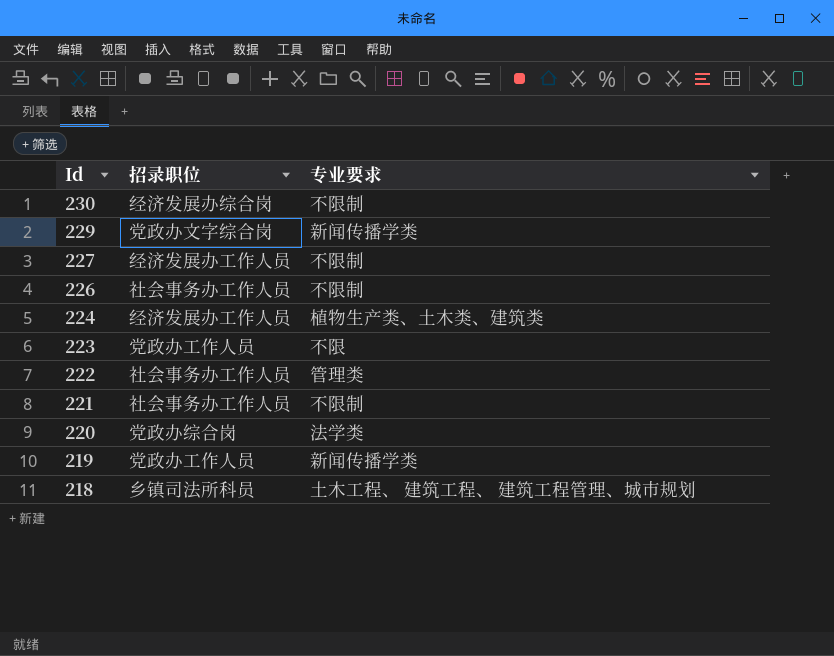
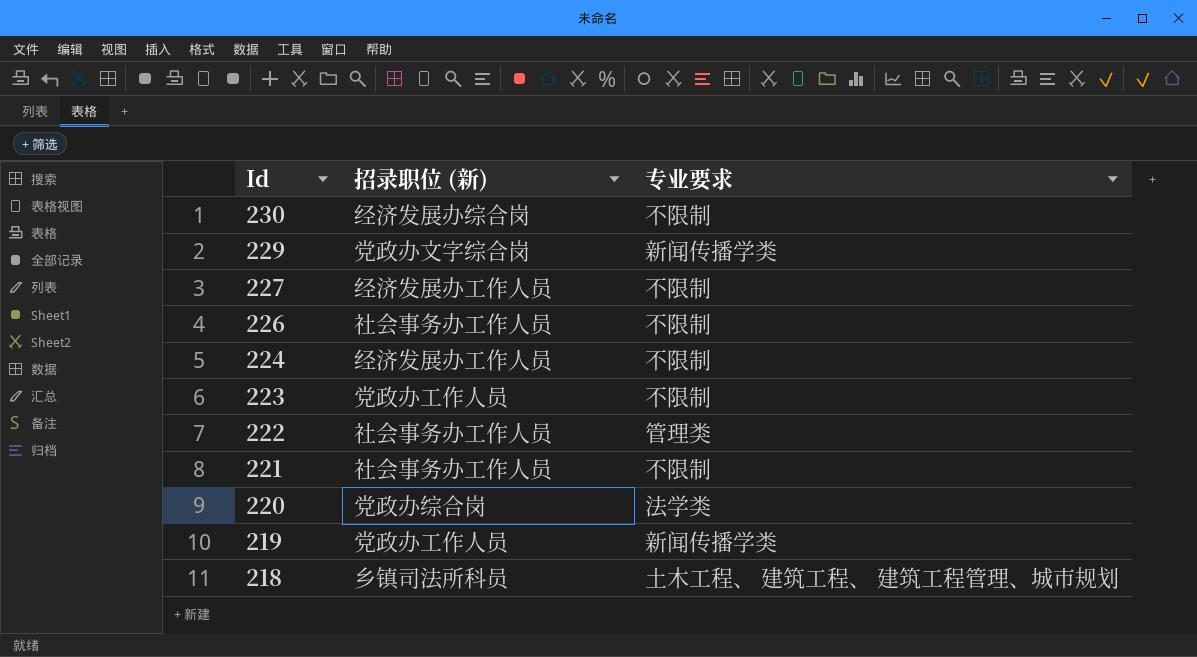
column name: 招录职位 -> 招录职位 (新)
224 | 专业要求: 植物生产类、土木类、建筑类 -> 不限制
223 | 专业要求: 不限 -> 不限制

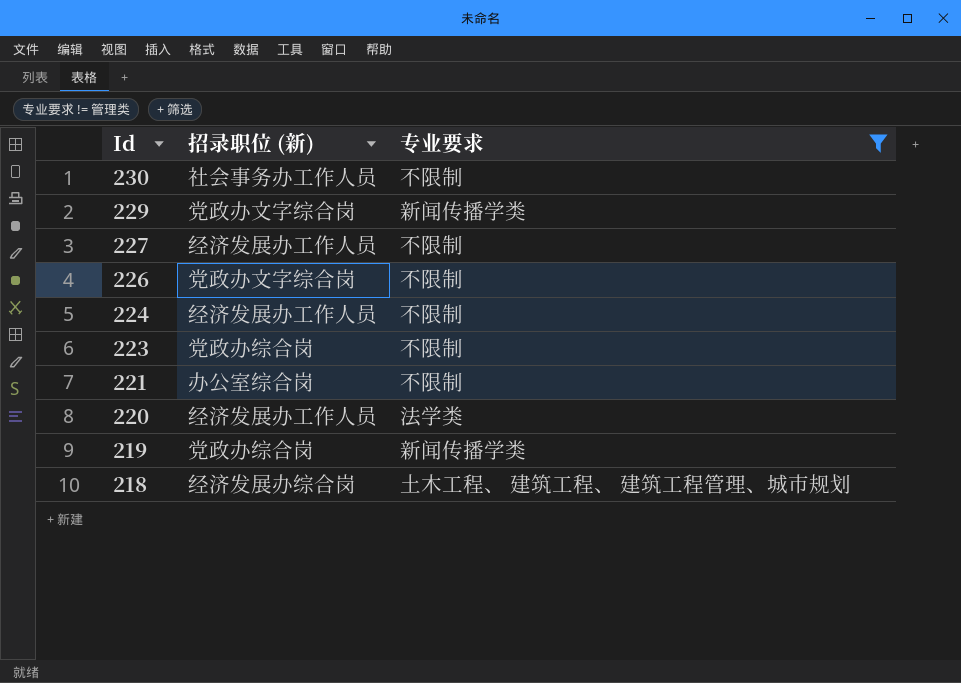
filter: none -> 专业要求 != 管理类
230 | 招录职位 (新): 经济发展办综合岗 -> 社会事务办工作人员
226 | 招录职位 (新): 社会事务办工作人员 -> 党政办文字综合岗
223 | 招录职位 (新): 党政办工作人员 -> 党政办综合岗
221 | 招录职位 (新): 社会事务办工作人员 -> 办公室综合岗
220 | 招录职位 (新): 党政办综合岗 -> 经济发展办工作人员
219 | 招录职位 (新): 党政办工作人员 -> 党政办综合岗
218 | 招录职位 (新): 乡镇司法所科员 -> 经济发展办综合岗

